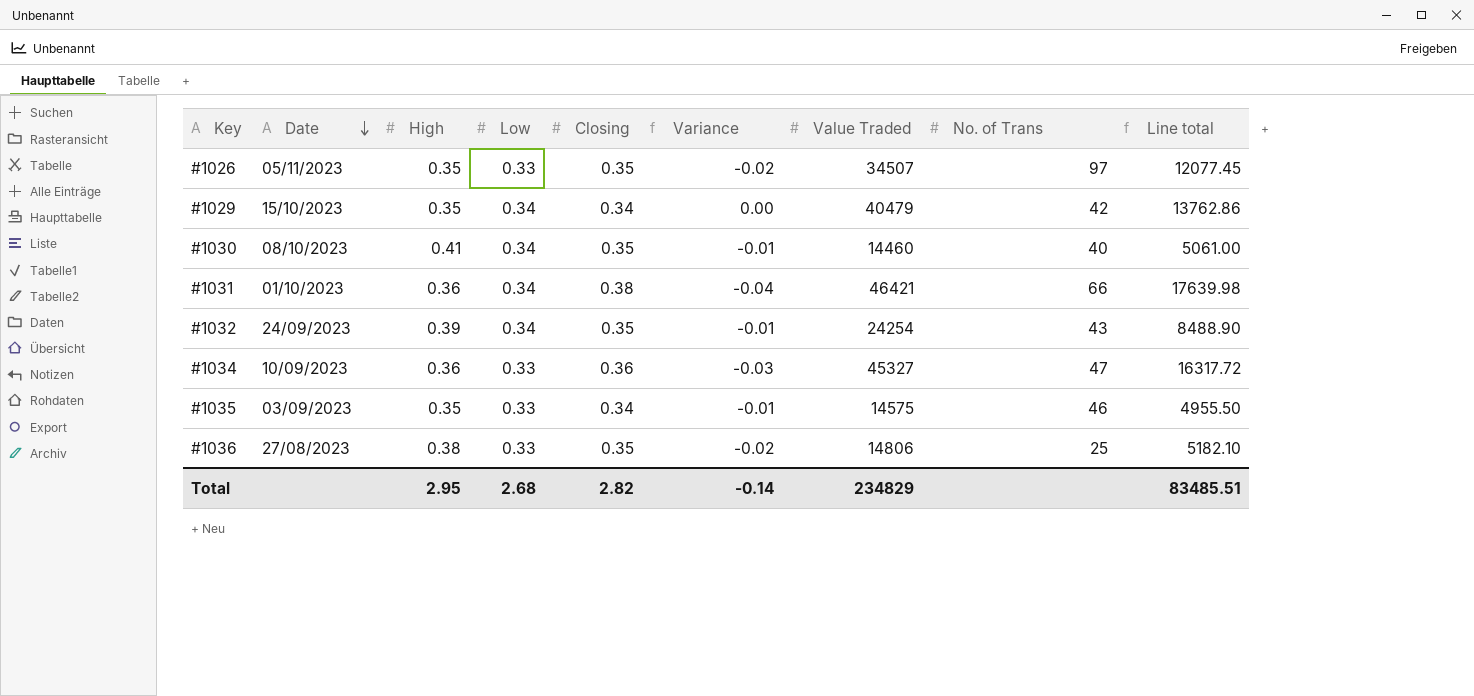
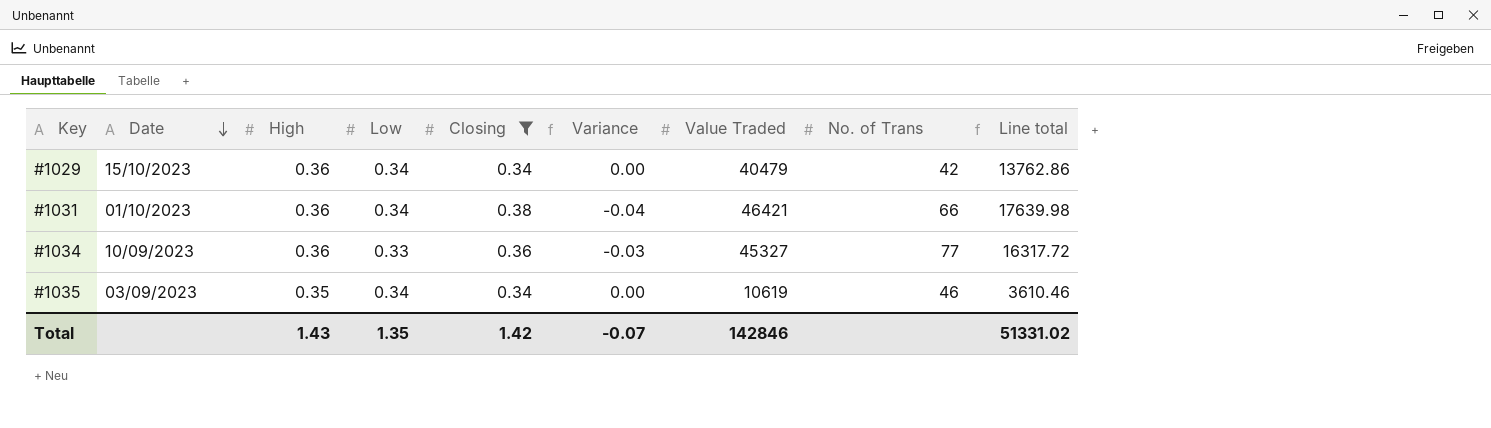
filter: none -> Closing != 0.35
#1029 | High: 0.35 -> 0.36
#1034 | No. of Trans: 47 -> 77
#1035 | Low: 0.33 -> 0.34
#1035 | Variance: -0.01 -> 0.00
#1035 | Value Traded: 14575 -> 10619
#1035 | Line total: 4955.50 -> 3610.46
Total | High: 2.95 -> 1.43
Total | Low: 2.68 -> 1.35
Total | Closing: 2.82 -> 1.42
Total | Variance: -0.14 -> -0.07
Total | Value Traded: 234829 -> 142846
Total | Line total: 83485.51 -> 51331.02

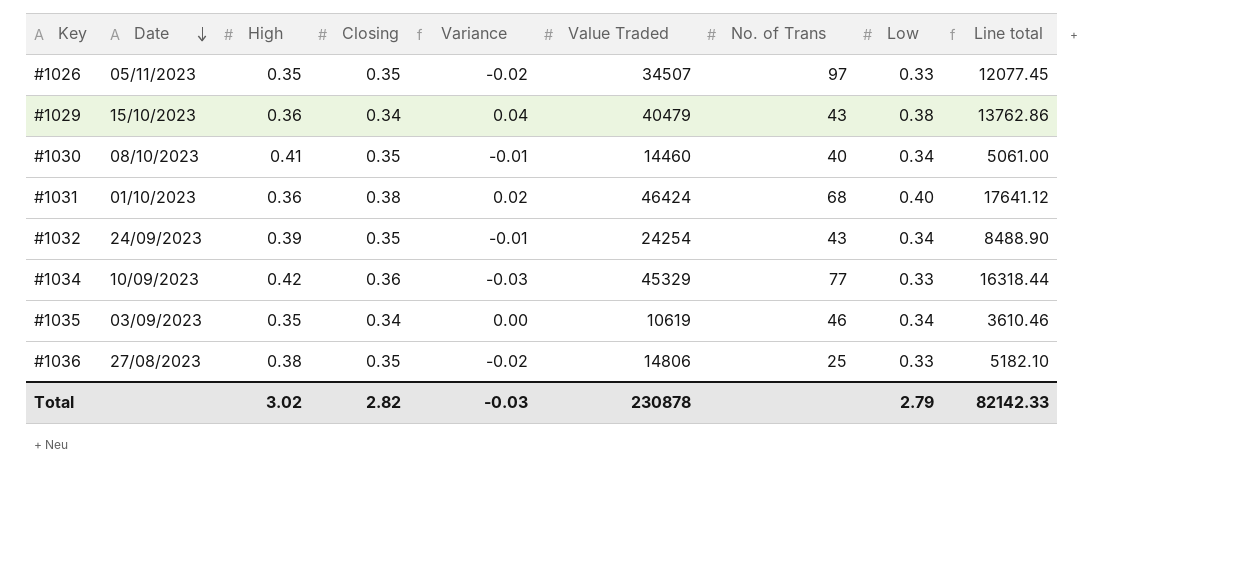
filter: Closing != 0.35 -> none
column Low | position: 4 -> 8
#1029 | Variance: 0.00 -> 0.04
#1029 | No. of Trans: 42 -> 43
#1029 | Low: 0.34 -> 0.38
#1031 | Variance: -0.04 -> 0.02
#1031 | Value Traded: 46421 -> 46424
#1031 | No. of Trans: 66 -> 68
#1031 | Low: 0.34 -> 0.40
#1031 | Line total: 17639.98 -> 17641.12
#1034 | High: 0.36 -> 0.42
#1034 | Value Traded: 45327 -> 45329
#1034 | Line total: 16317.72 -> 16318.44
Total | High: 1.43 -> 3.02
Total | Closing: 1.42 -> 2.82
Total | Variance: -0.07 -> -0.03
Total | Value Traded: 142846 -> 230878
Total | Low: 1.35 -> 2.79
Total | Line total: 51331.02 -> 82142.33

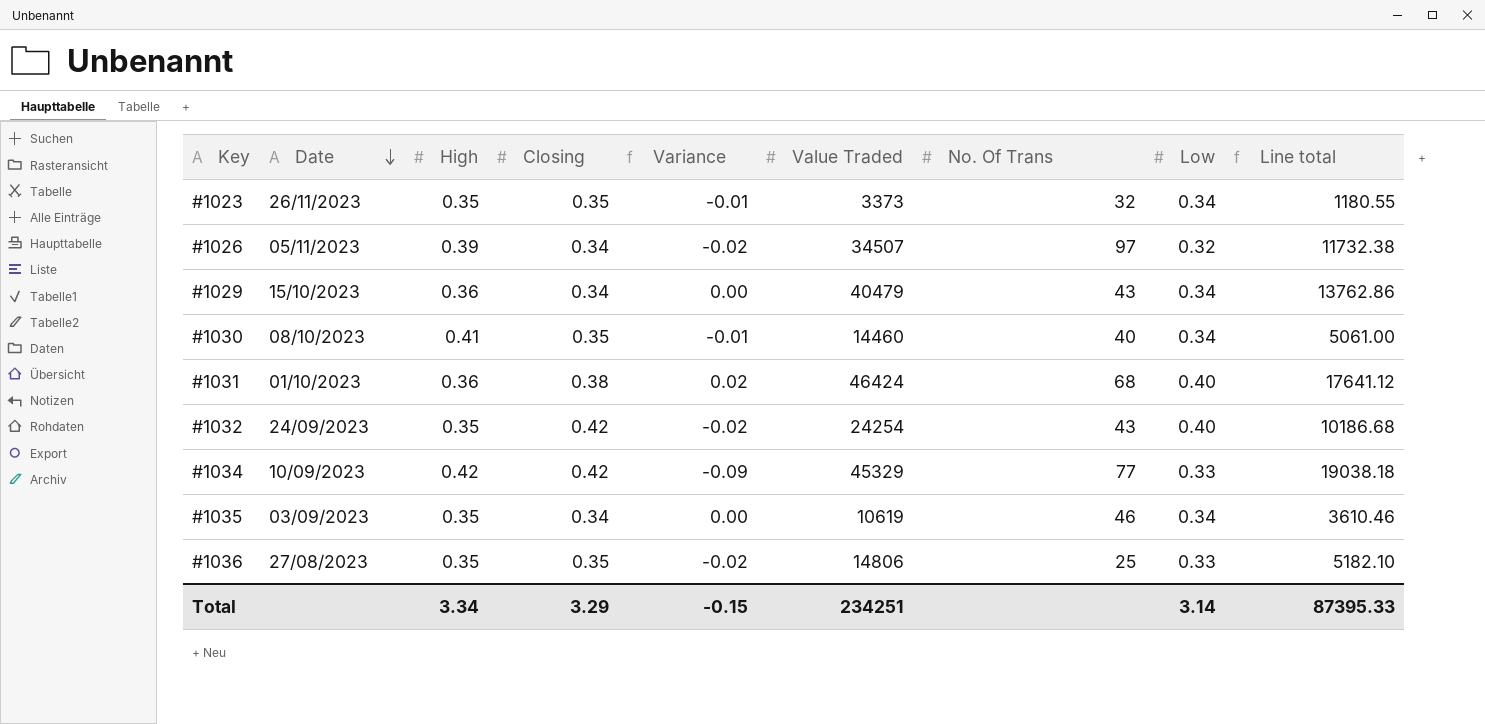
column name: No. of Trans -> No. Of Trans
row #1023: none -> 26/11/2023 | 0.35 | 0.35 | -0.01 | 3373 | 32 | 0.34 | 1180.55
#1026 | High: 0.35 -> 0.39
#1026 | Closing: 0.35 -> 0.34
#1026 | Low: 0.33 -> 0.32
#1026 | Line total: 12077.45 -> 11732.38
#1029 | Variance: 0.04 -> 0.00
#1029 | Low: 0.38 -> 0.34
#1032 | High: 0.39 -> 0.35
#1032 | Closing: 0.35 -> 0.42
#1032 | Variance: -0.01 -> -0.02
#1032 | Low: 0.34 -> 0.40
#1032 | Line total: 8488.90 -> 10186.68
#1034 | Closing: 0.36 -> 0.42
#1034 | Variance: -0.03 -> -0.09
#1034 | Line total: 16318.44 -> 19038.18
#1036 | High: 0.38 -> 0.35
Total | High: 3.02 -> 3.34
Total | Closing: 2.82 -> 3.29
Total | Variance: -0.03 -> -0.15
Total | Value Traded: 230878 -> 234251
Total | Low: 2.79 -> 3.14
Total | Line total: 82142.33 -> 87395.33

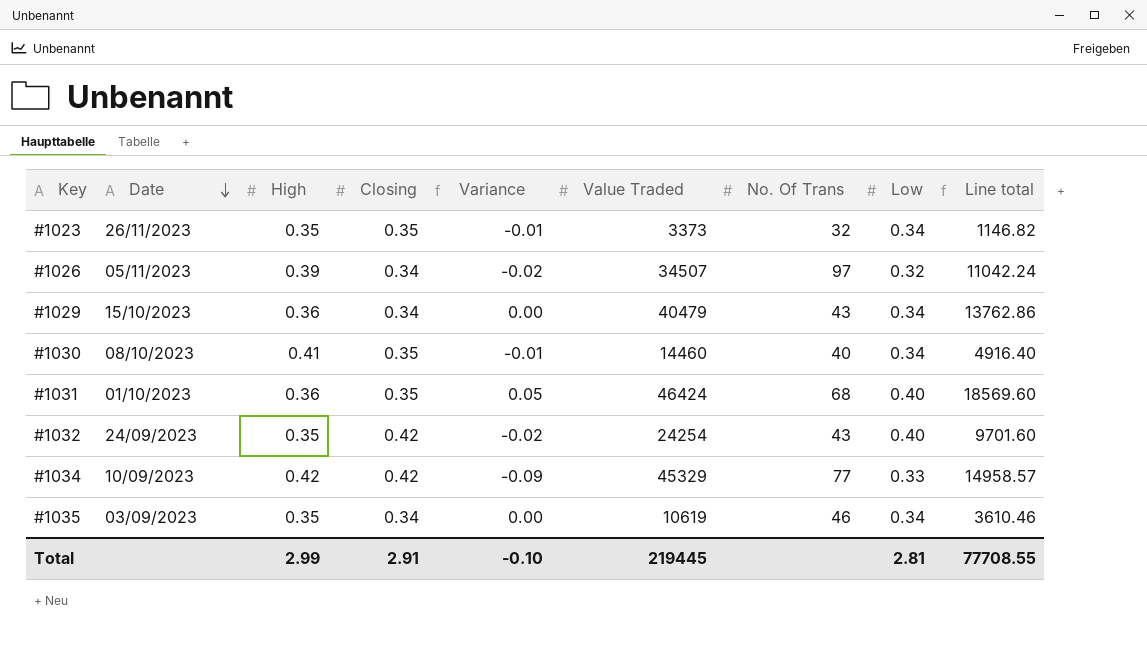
column Line total | formula: [Closing] * [Value Traded] -> [Value Traded] * [Low]
row #1036: 27/08/2023 | 0.35 | 0.35 | -0.02 | 14806 | 25 | 0.33 | 5182.10 -> none
#1031 | Closing: 0.38 -> 0.35
#1031 | Variance: 0.02 -> 0.05
Total | High: 3.34 -> 2.99
Total | Closing: 3.29 -> 2.91
Total | Variance: -0.15 -> -0.10
Total | Value Traded: 234251 -> 219445
Total | Low: 3.14 -> 2.81
Total | Line total: 87395.33 -> 77708.55

